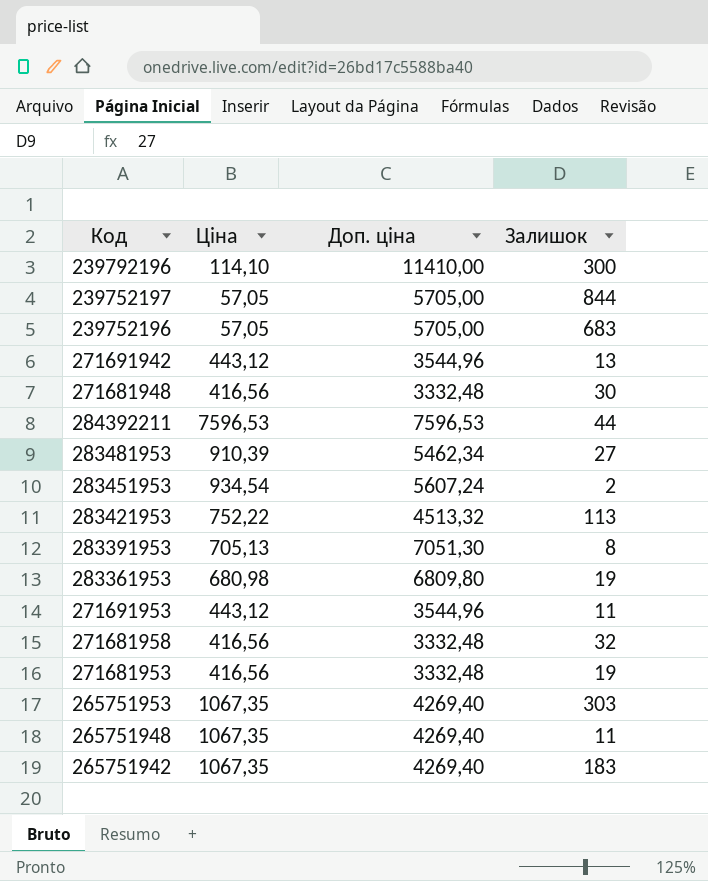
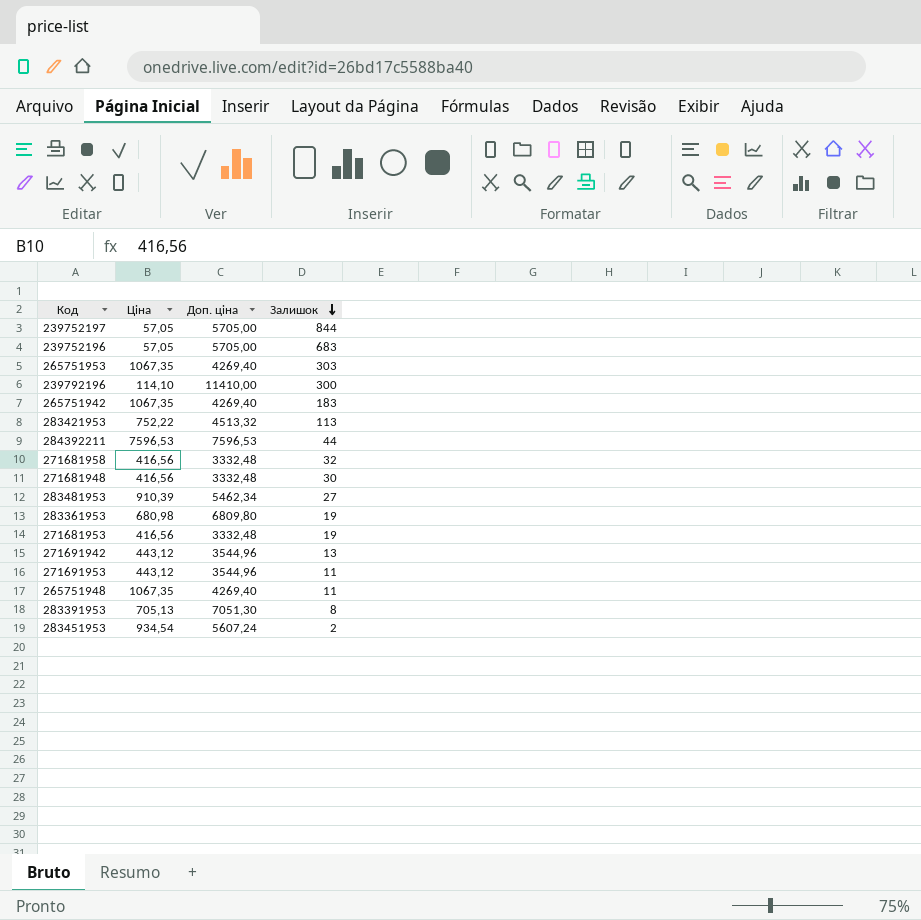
row order: none -> Залишок descending

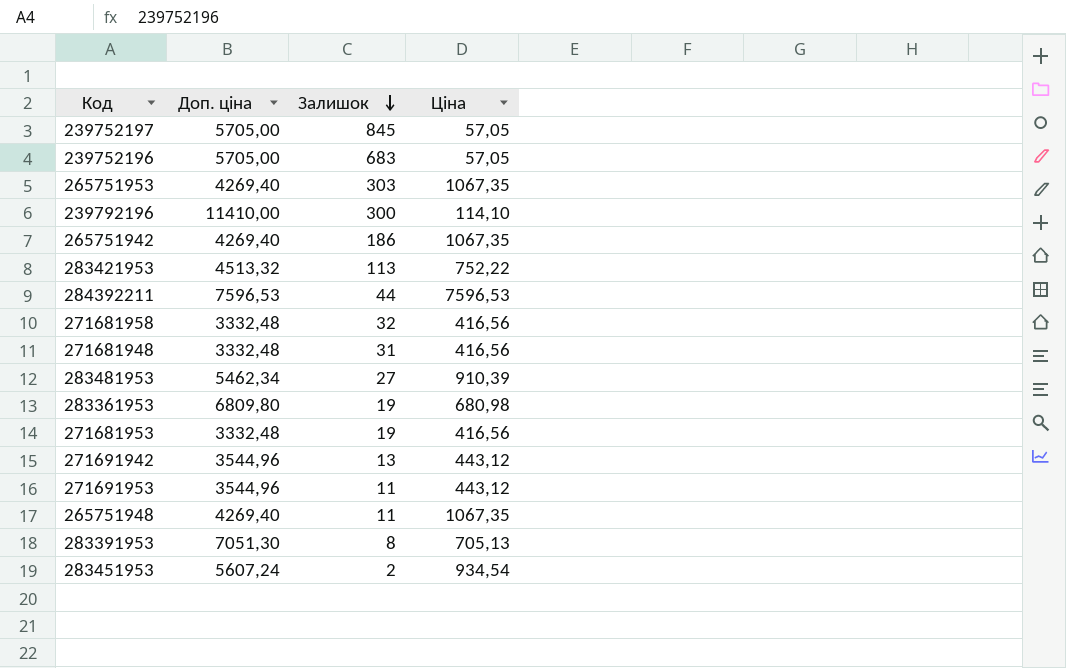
column Ціна | position: 2 -> 4
239752197 | Залишок: 844 -> 845
265751942 | Залишок: 183 -> 186
271681948 | Залишок: 30 -> 31

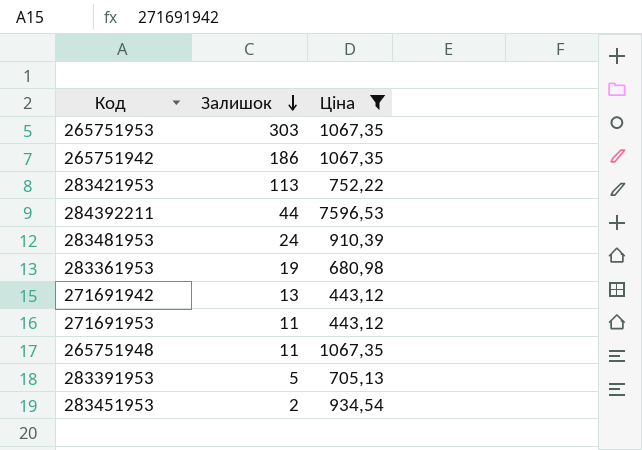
filter: none -> Ціна >= 443,12
column Доп. ціна | position: 2 -> none
283481953 | Залишок: 27 -> 24
283391953 | Залишок: 8 -> 5

